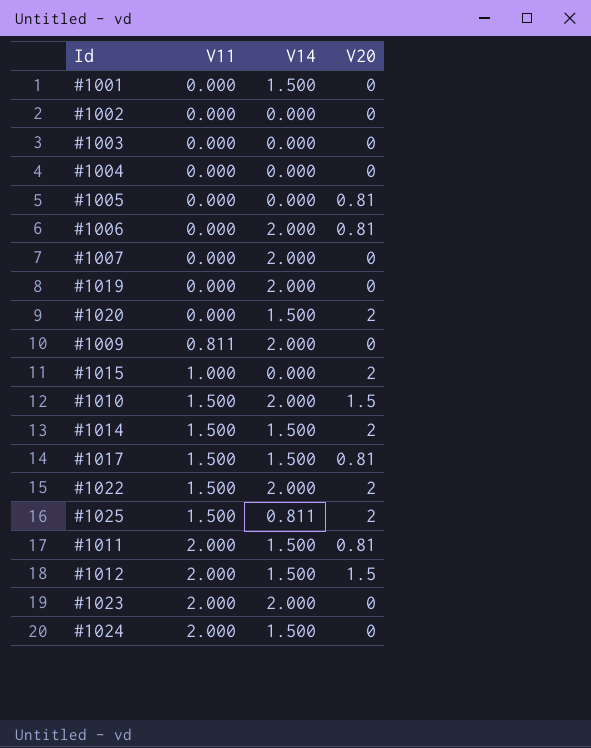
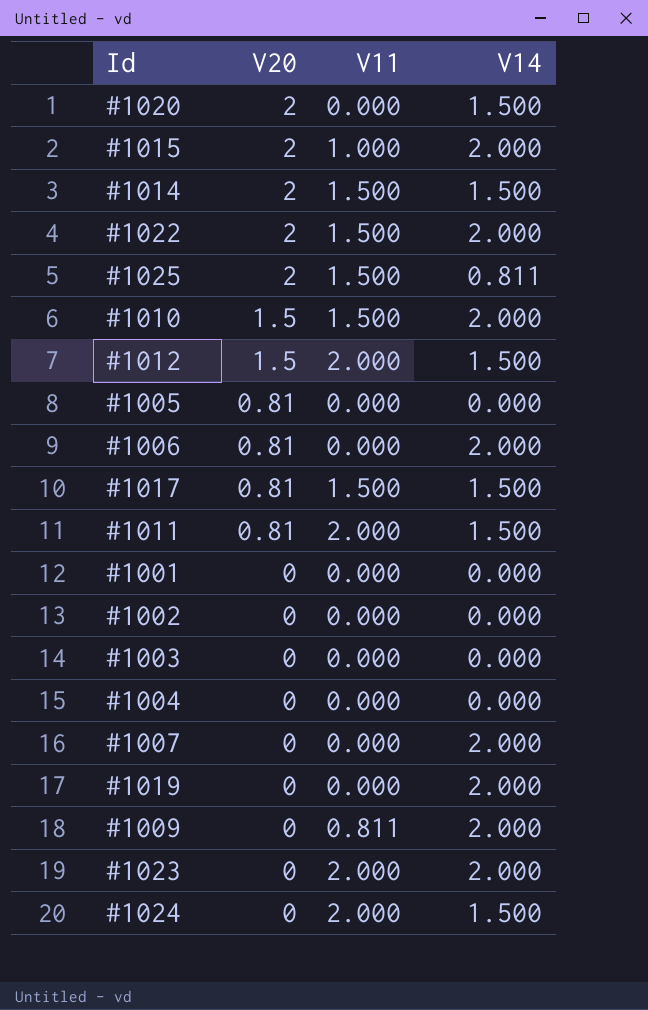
row order: V11 ascending -> V20 descending
column V20 | position: 4 -> 2
#1015 | V14: 0.000 -> 2.000
#1001 | V14: 1.500 -> 0.000

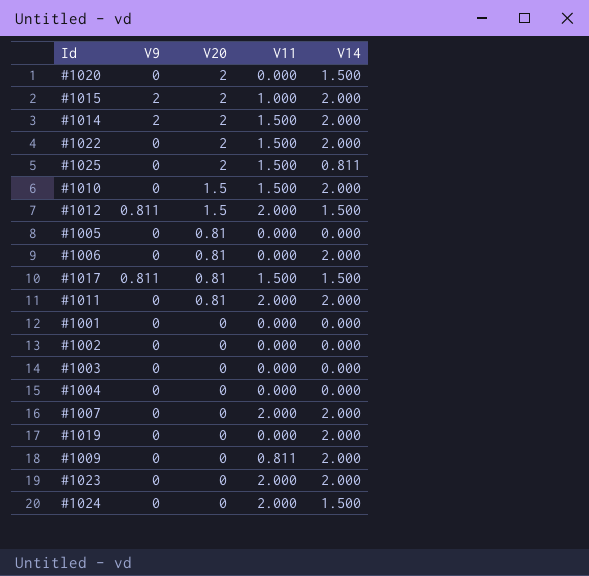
column V9 | position: none -> 2
#1014 | V14: 1.500 -> 2.000
#1011 | V14: 1.500 -> 2.000
#1007 | V11: 0.000 -> 2.000

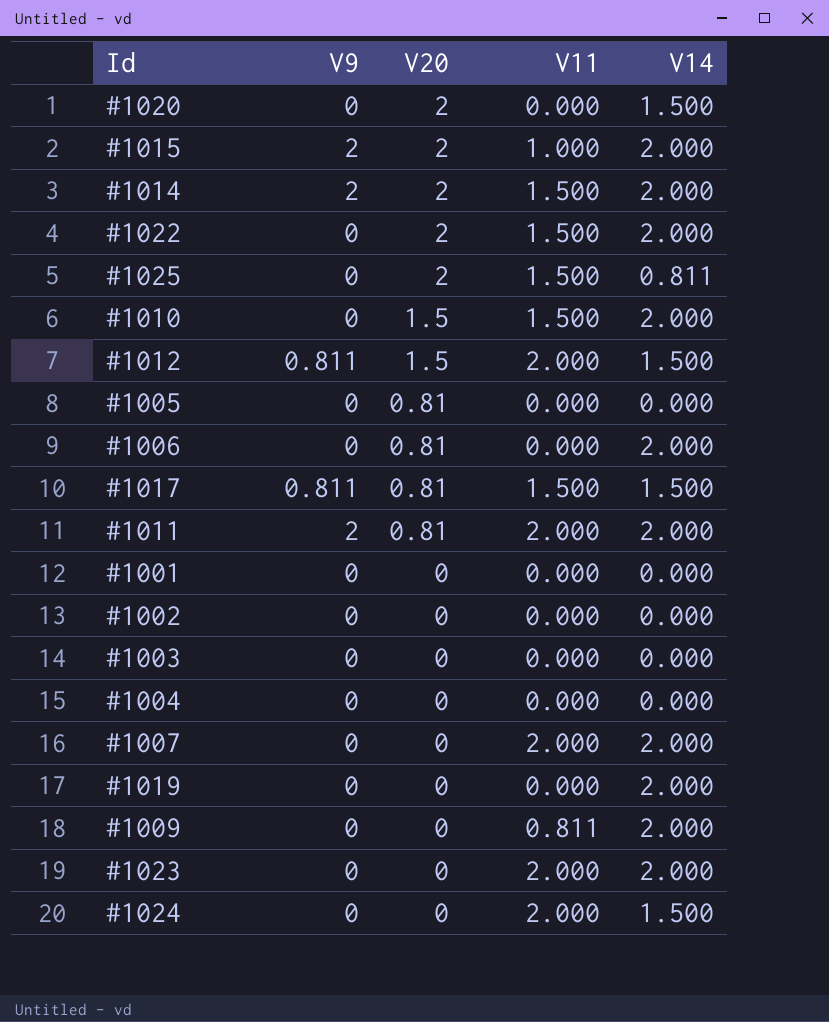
#1011 | V9: 0 -> 2

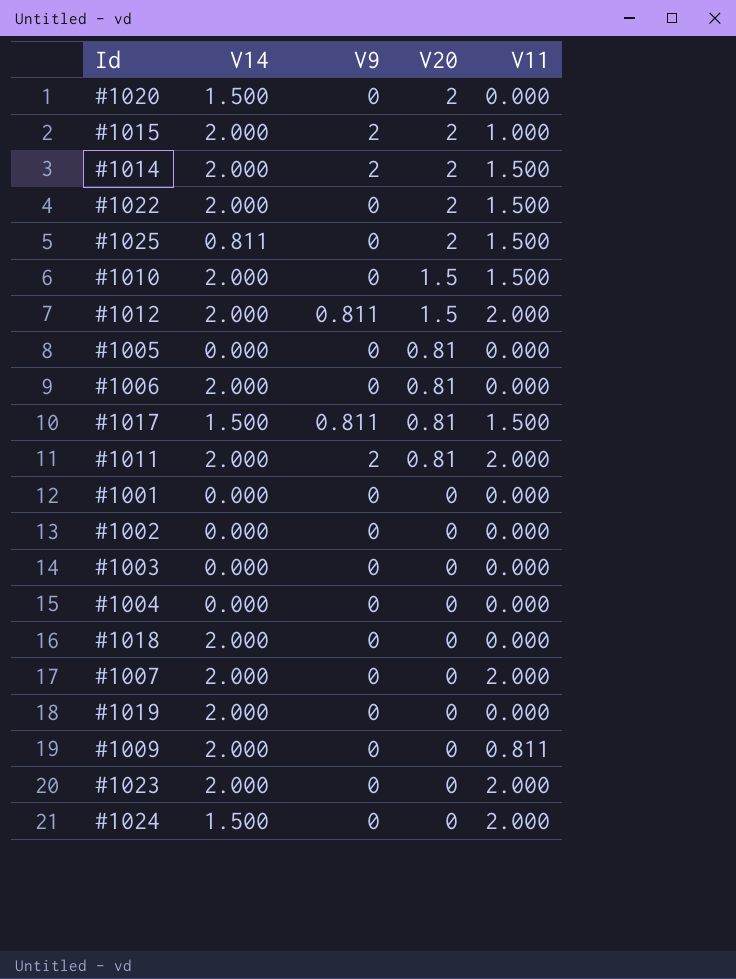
column V14 | position: 5 -> 2
#1012 | V14: 1.500 -> 2.000
row #1018: none -> 2.000 | 0 | 0 | 0.000

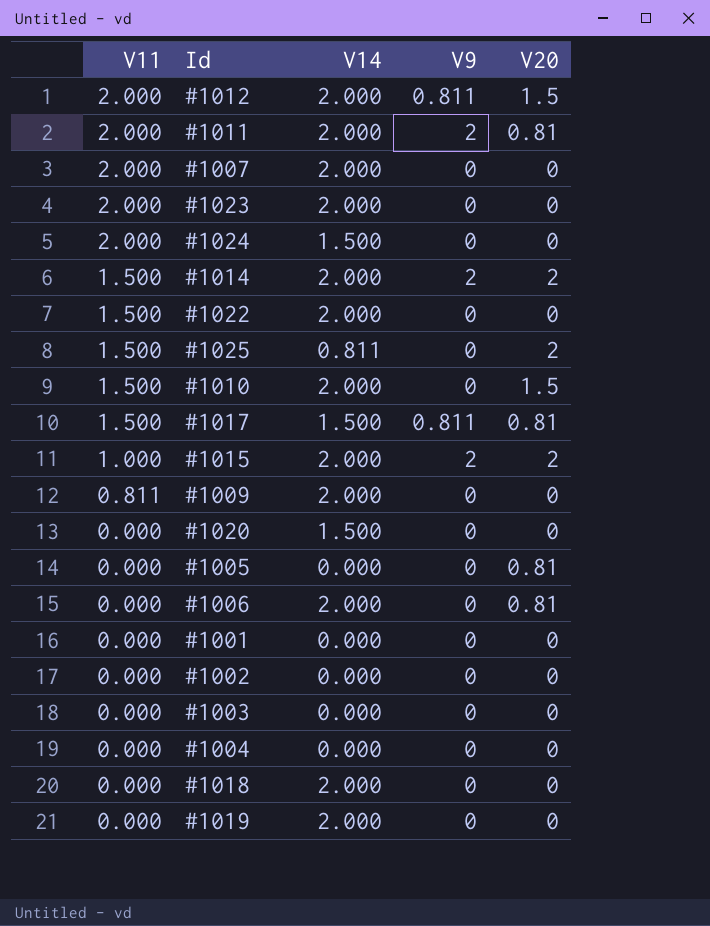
row order: V20 descending -> V11 descending
column V11 | position: 5 -> 1
#1022 | V20: 2 -> 0
#1020 | V20: 2 -> 0

